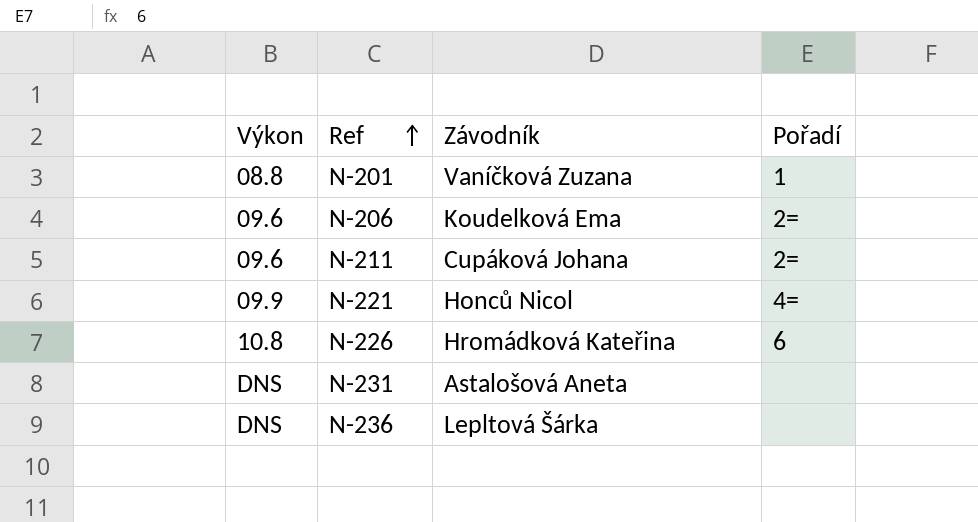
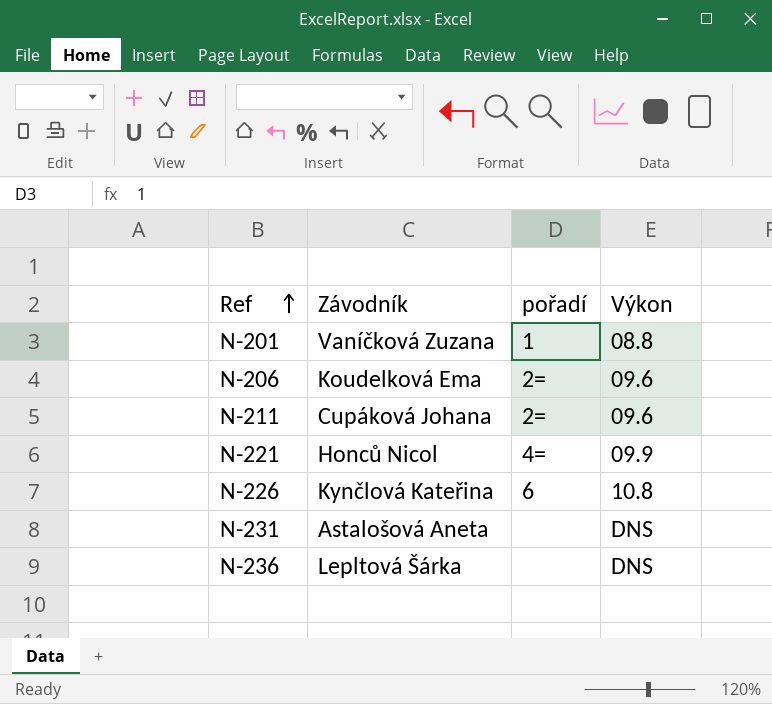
column name: Pořadí -> pořadí
column Výkon | position: 1 -> 4
N-226 | Závodník: Hromádková Kateřina -> Kynčlová Kateřina

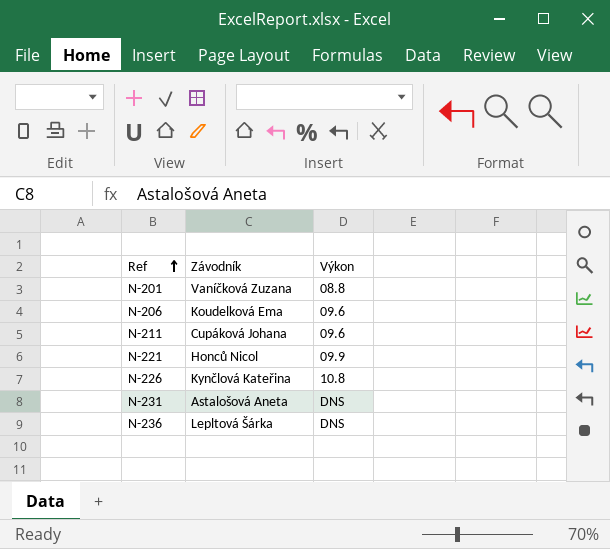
column pořadí | position: 3 -> none

